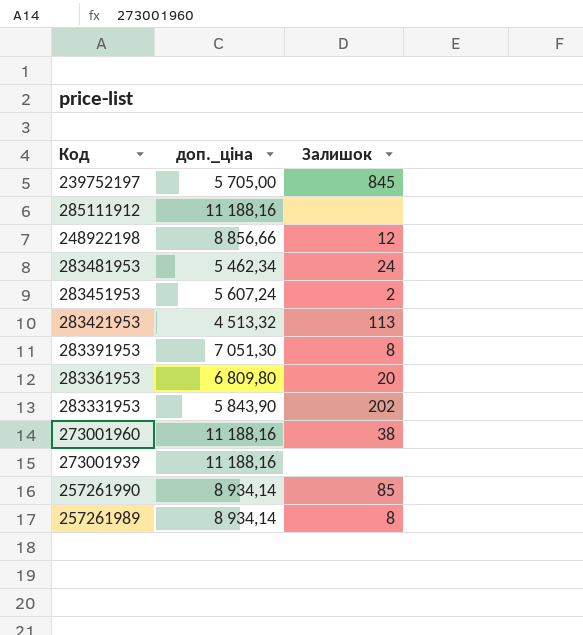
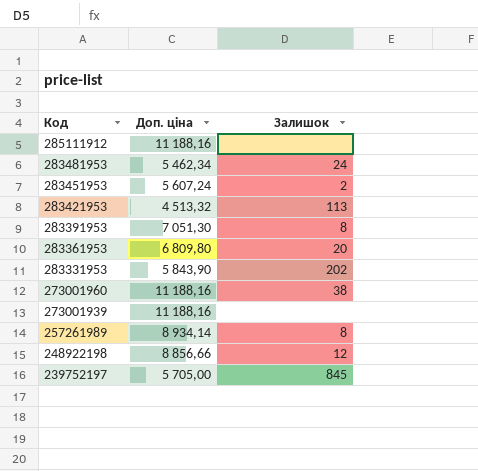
row order: none -> Код descending
column name: доп._ціна -> Доп. ціна
row 257261990: 8 934,14 | 85 -> none

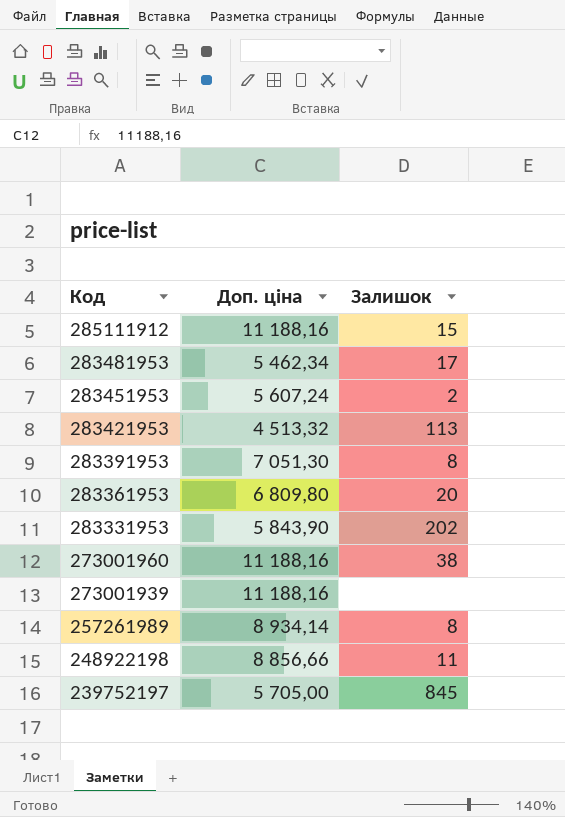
285111912 | Залишок: none -> 15
283481953 | Залишок: 24 -> 17
248922198 | Залишок: 12 -> 11

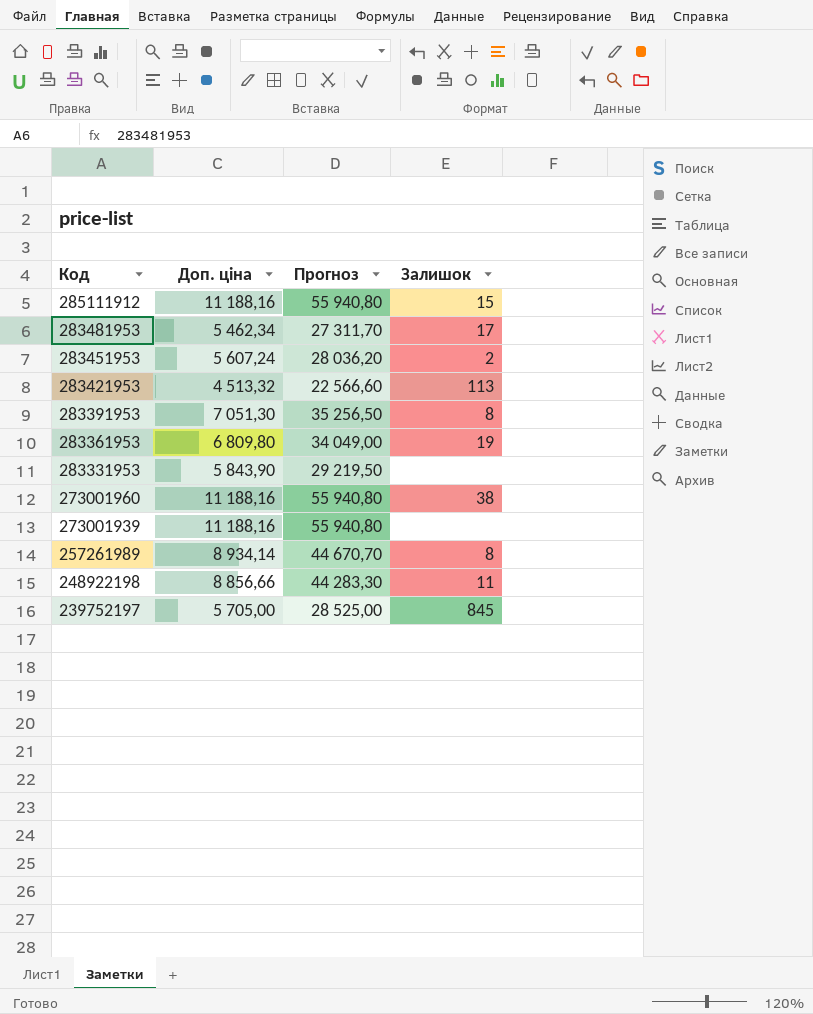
column Прогноз | formula: none -> [Доп. ціна] * 5
283361953 | Залишок: 20 -> 19
283331953 | Залишок: 202 -> none

